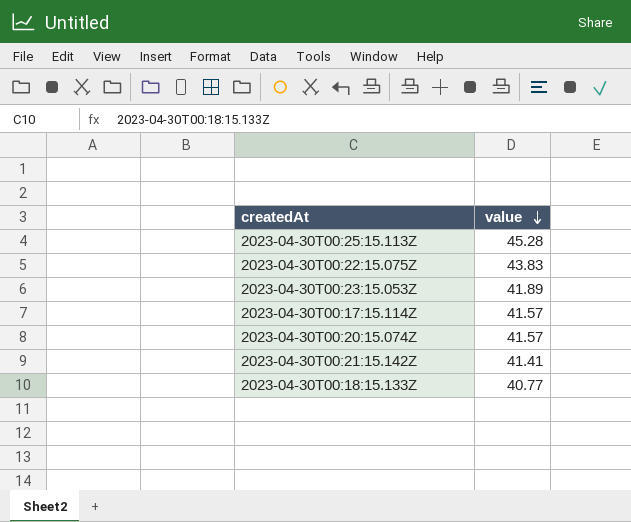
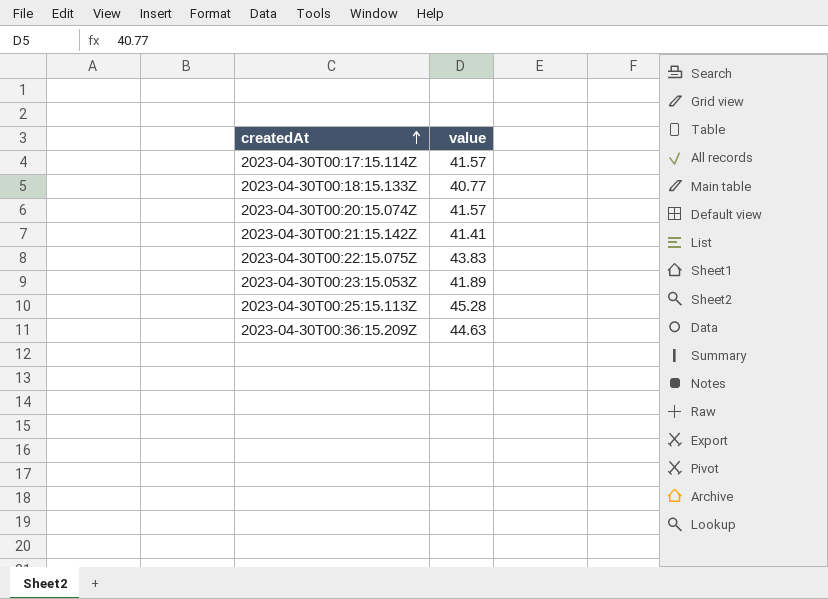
row order: value descending -> createdAt ascending
row 2023-04-30T00:36:15.209Z: none -> 44.63

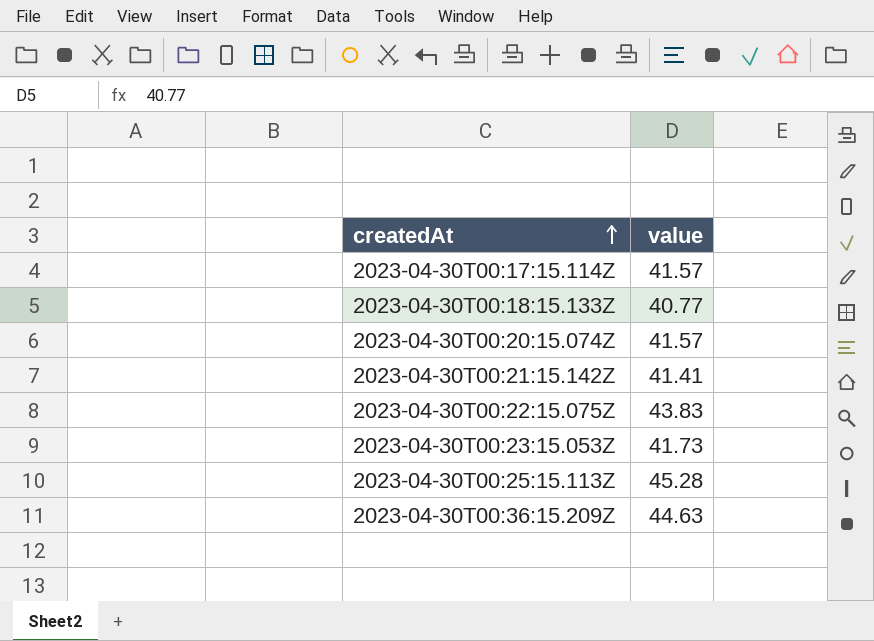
2023-04-30T00:23:15.053Z | value: 41.89 -> 41.73

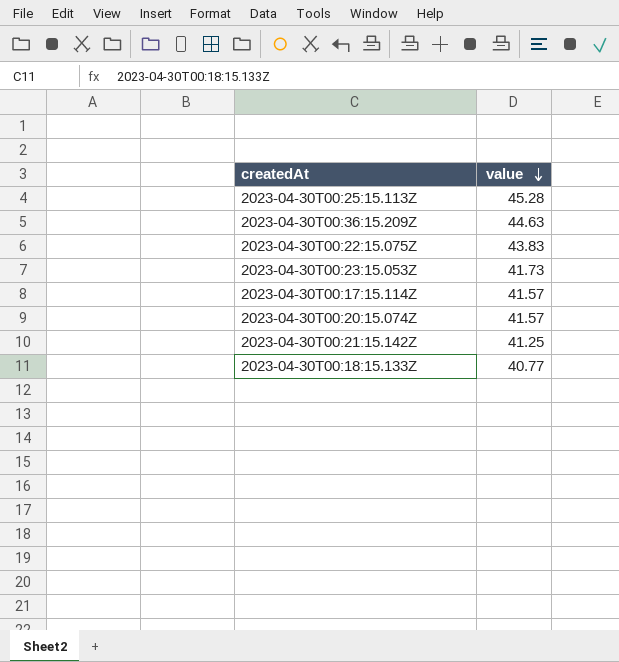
row order: createdAt ascending -> value descending
2023-04-30T00:21:15.142Z | value: 41.41 -> 41.25

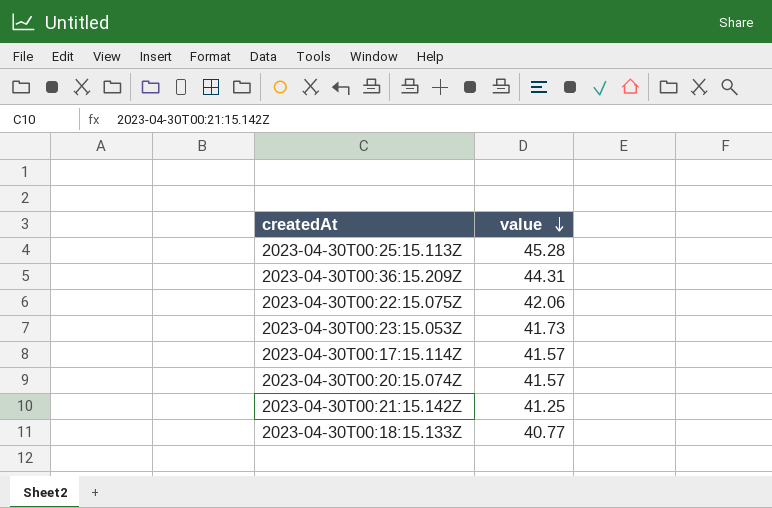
2023-04-30T00:36:15.209Z | value: 44.63 -> 44.31
2023-04-30T00:22:15.075Z | value: 43.83 -> 42.06

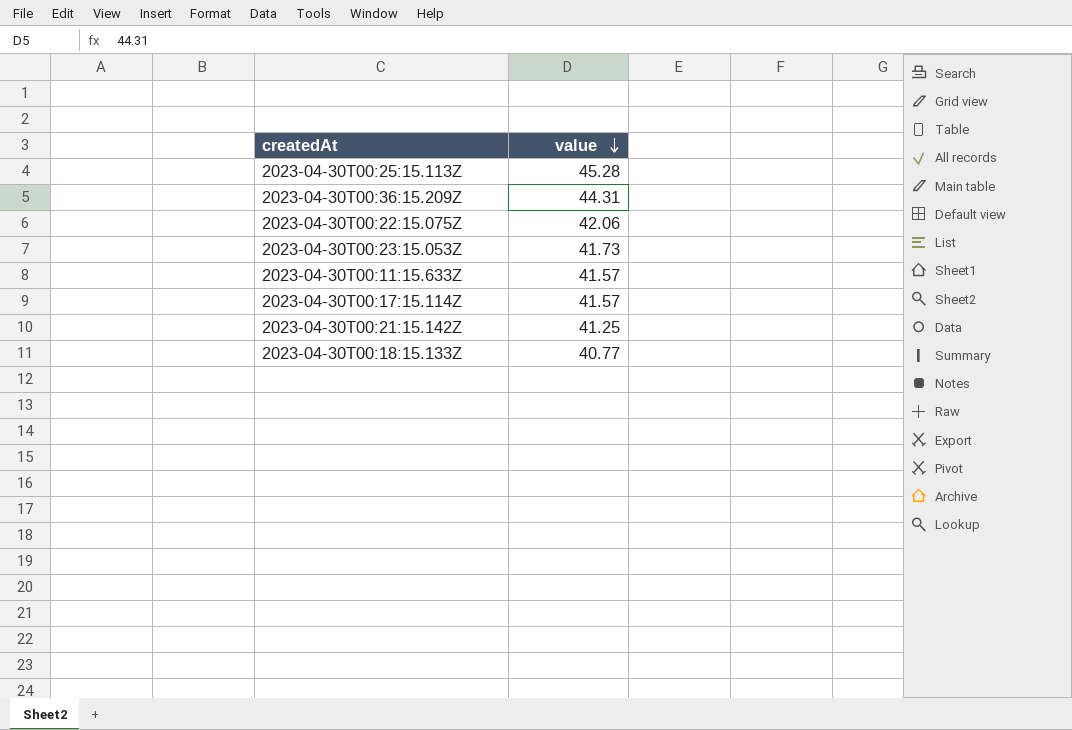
row 2023-04-30T00:20:15.074Z: 41.57 -> none
row 2023-04-30T00:11:15.633Z: none -> 41.57

